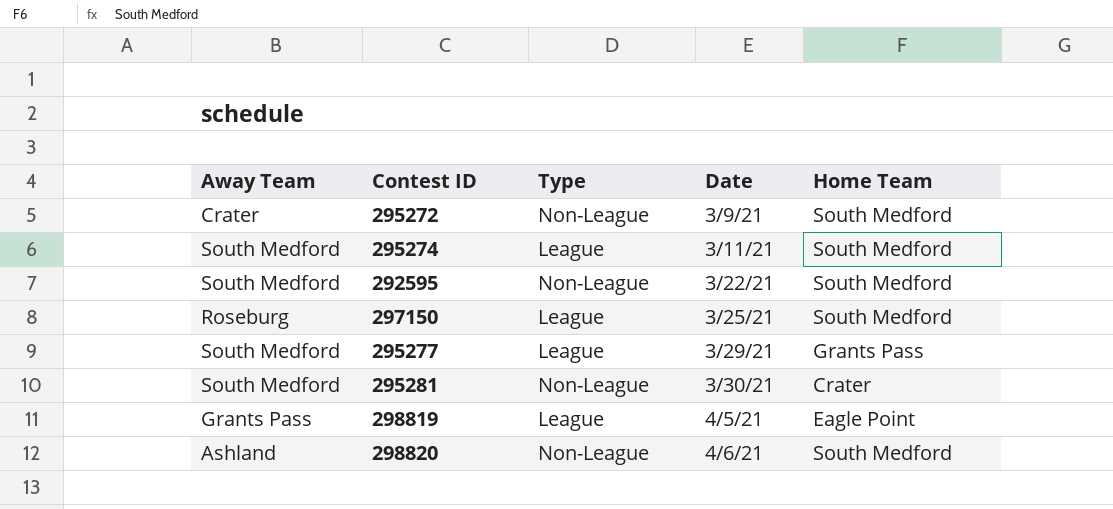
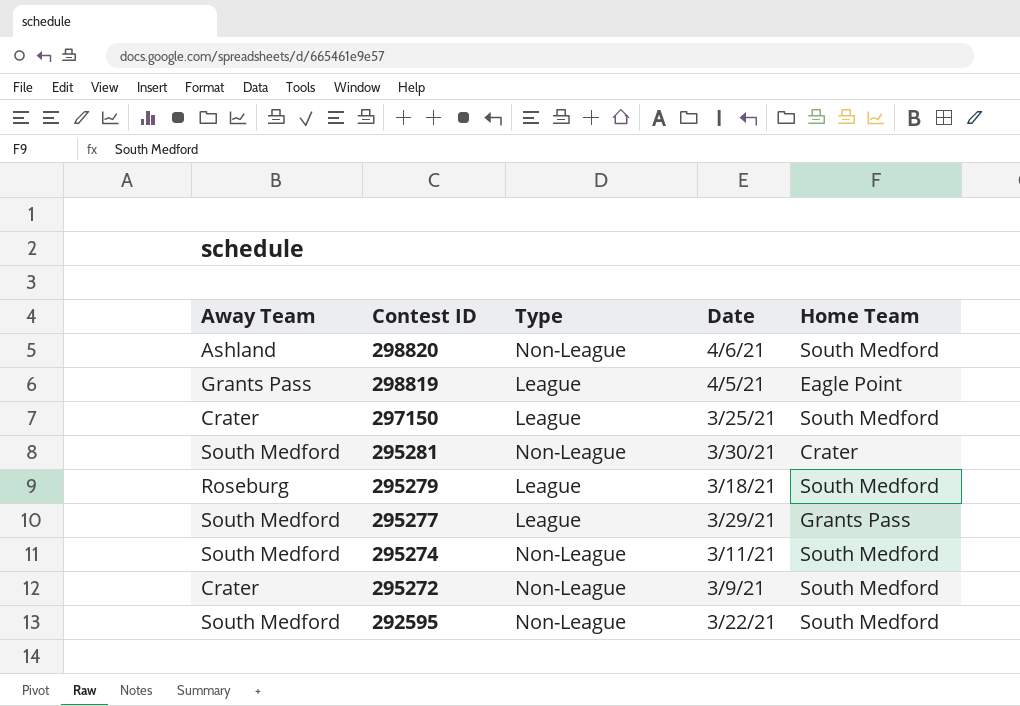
row order: Date ascending -> Contest ID descending
297150 | Away Team: Roseburg -> Crater
row 295279: none -> Roseburg | League | 3/18/21 | South Medford
295274 | Type: League -> Non-League

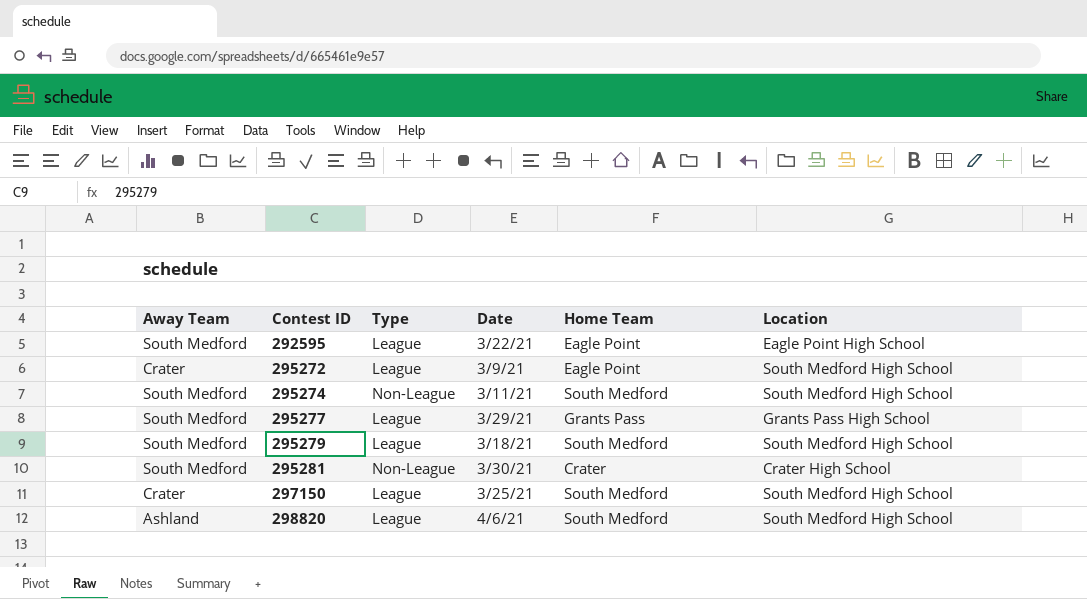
row order: Contest ID descending -> Contest ID ascending
column Location | position: none -> 6
row 298819: Grants Pass | League | 4/5/21 | Eagle Point -> none
292595 | Type: Non-League -> League
292595 | Home Team: South Medford -> Eagle Point
295272 | Type: Non-League -> League
295272 | Home Team: South Medford -> Eagle Point
295279 | Away Team: Roseburg -> South Medford
298820 | Type: Non-League -> League

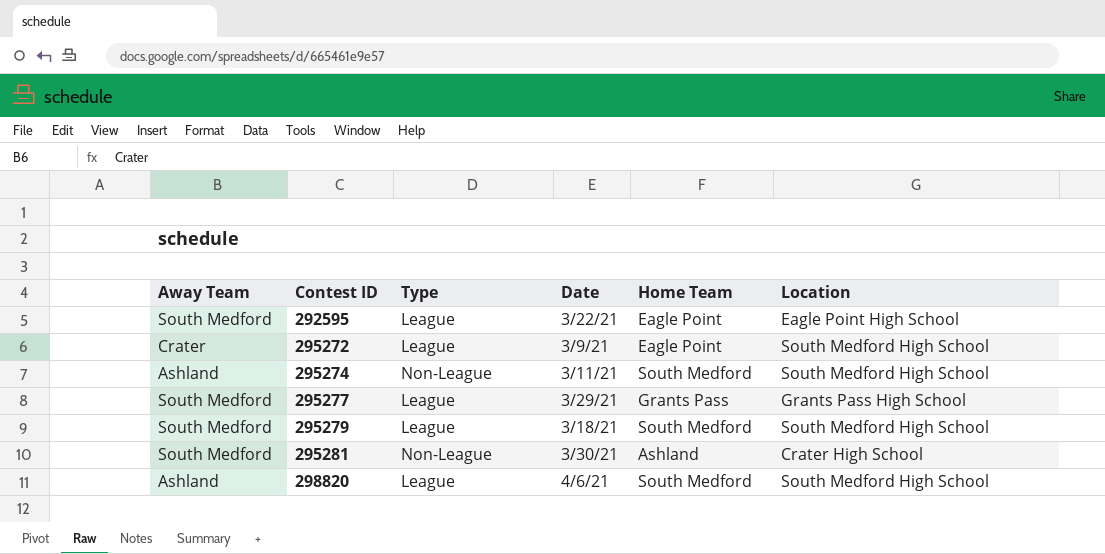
row 297150: Crater | League | 3/25/21 | South Medford | South Medford High School -> none
295274 | Away Team: South Medford -> Ashland
295281 | Home Team: Crater -> Ashland

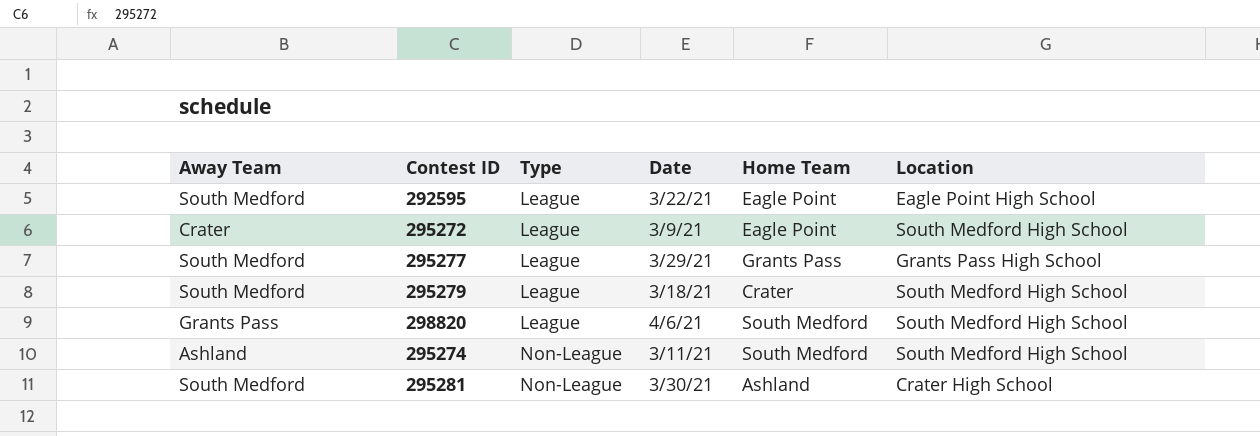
row order: Contest ID ascending -> Type ascending
295279 | Home Team: South Medford -> Crater
298820 | Away Team: Ashland -> Grants Pass

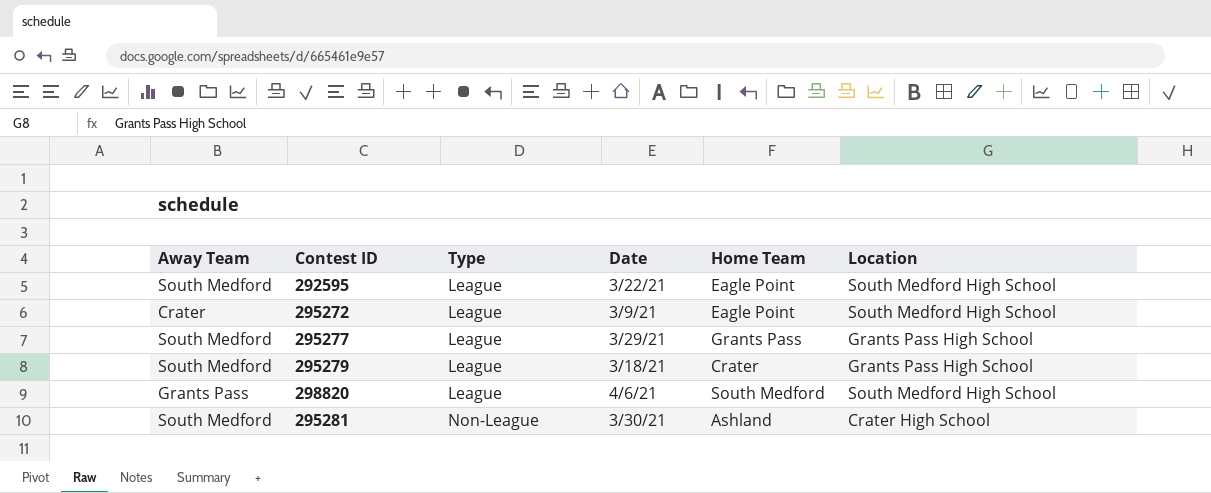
row 295274: Ashland | Non-League | 3/11/21 | South Medford | South Medford High School -> none
292595 | Location: Eagle Point High School -> South Medford High School
295279 | Location: South Medford High School -> Grants Pass High School

